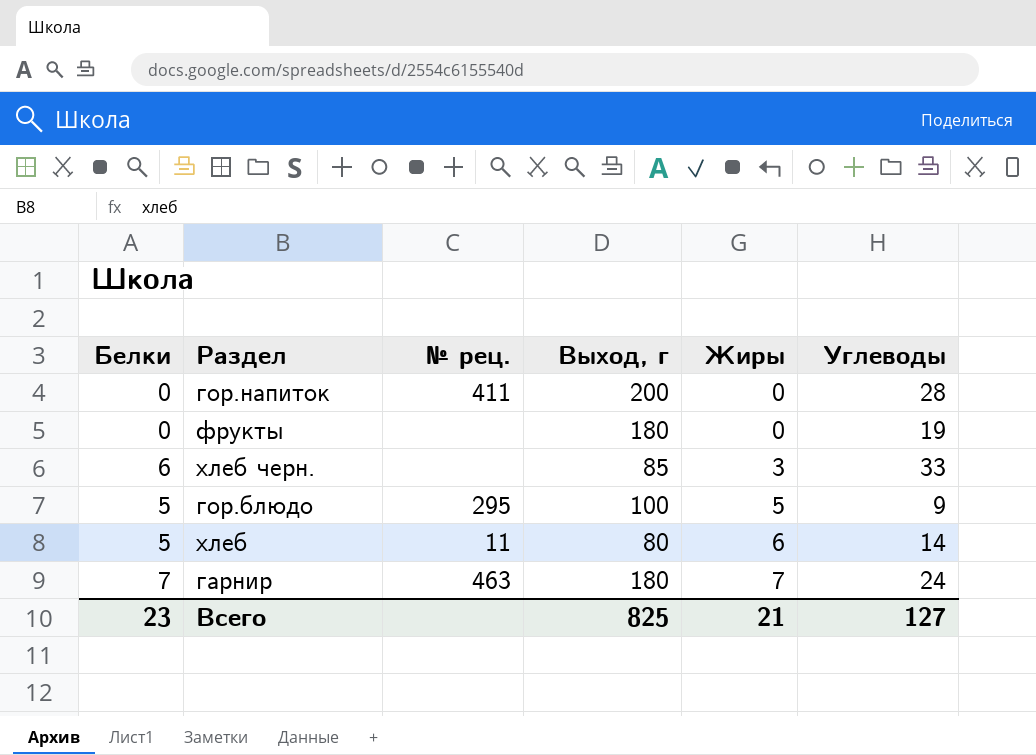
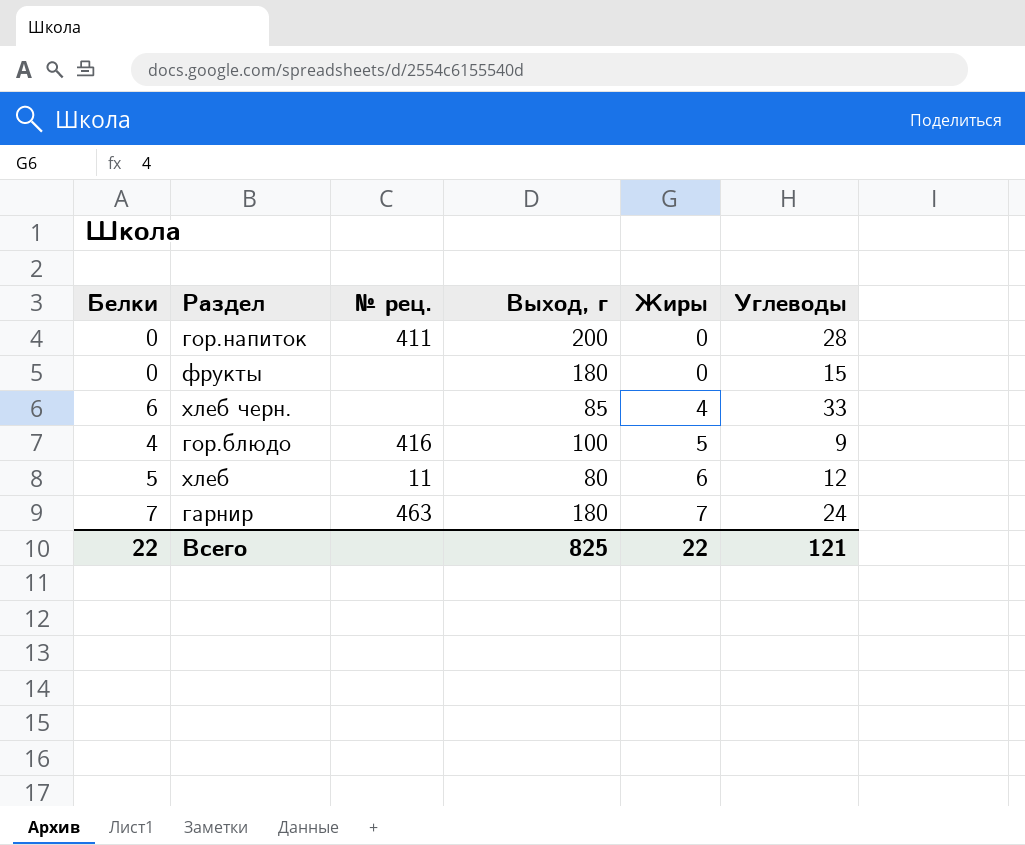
фрукты | Углеводы: 19 -> 15
хлеб черн. | Жиры: 3 -> 4
гор.блюдо | Белки: 5 -> 4
гор.блюдо | № рец.: 295 -> 416
хлеб | Углеводы: 14 -> 12
Всего | Белки: 23 -> 22
Всего | Жиры: 21 -> 22
Всего | Углеводы: 127 -> 121

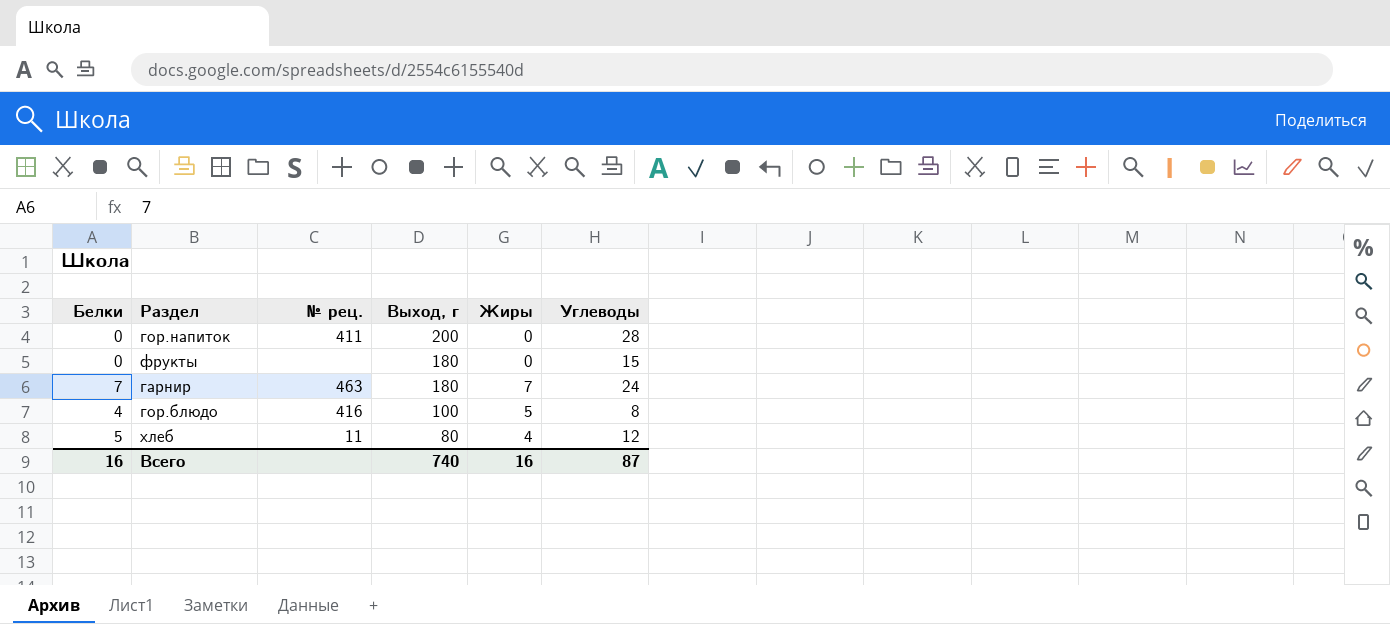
row order: Жиры ascending -> Выход, г descending
row хлеб черн.: 6 | none | 85 | 4 | 33 -> none
гор.блюдо | Углеводы: 9 -> 8
хлеб | Жиры: 6 -> 4
Всего | Белки: 22 -> 16
Всего | Выход, г: 825 -> 740
Всего | Жиры: 22 -> 16
Всего | Углеводы: 121 -> 87

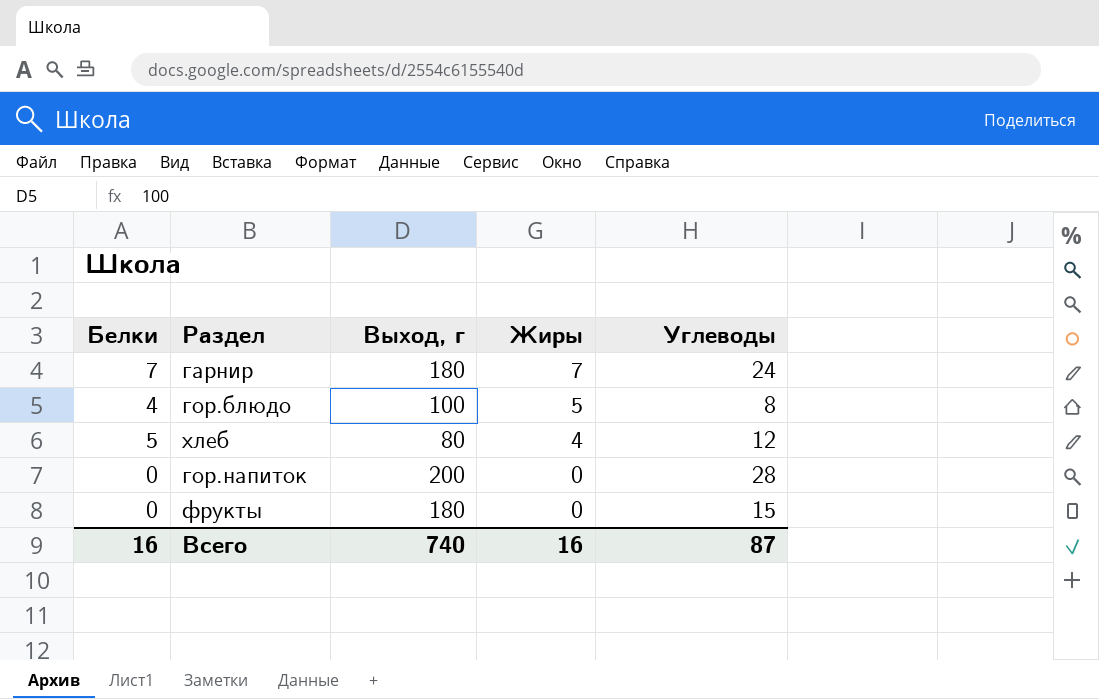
row order: Выход, г descending -> Жиры descending
column № рец. | position: 3 -> none

